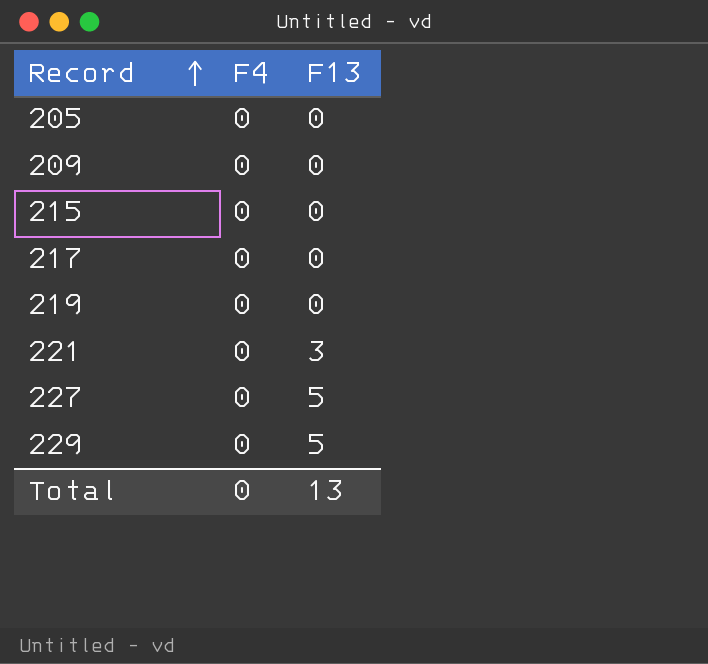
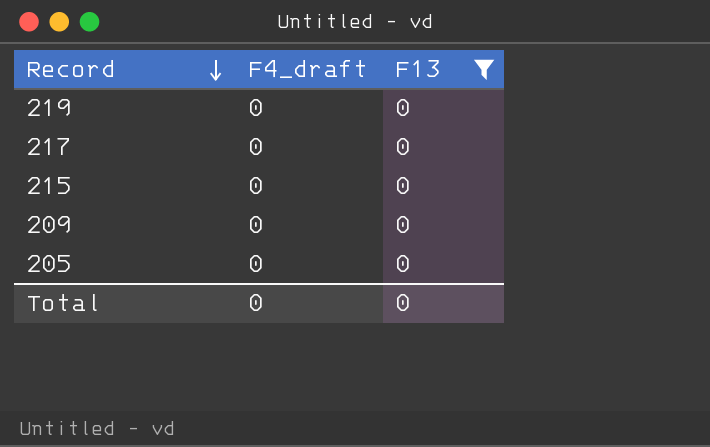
filter: none -> F13 = 0
row order: Record ascending -> Record descending
column name: F4 -> F4_draft
Total | F13: 13 -> 0

